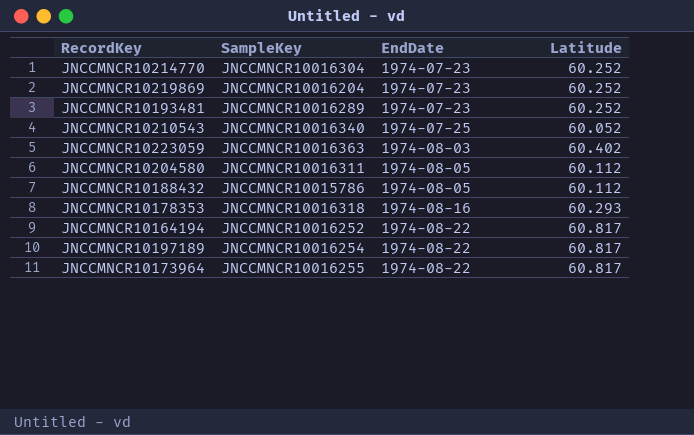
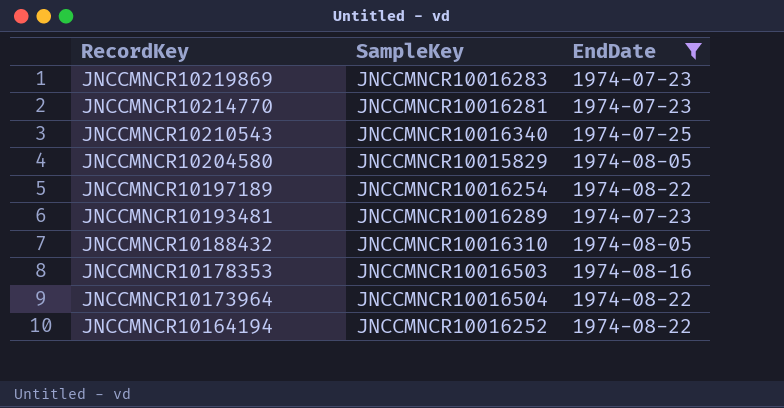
filter: none -> EndDate != 1974-08-03
row order: EndDate ascending -> RecordKey descending
column Latitude | position: 4 -> none
JNCCMNCR10219869 | SampleKey: JNCCMNCR10016204 -> JNCCMNCR10016283
JNCCMNCR10214770 | SampleKey: JNCCMNCR10016304 -> JNCCMNCR10016281
JNCCMNCR10204580 | SampleKey: JNCCMNCR10016311 -> JNCCMNCR10015829
JNCCMNCR10188432 | SampleKey: JNCCMNCR10015786 -> JNCCMNCR10016310
JNCCMNCR10178353 | SampleKey: JNCCMNCR10016318 -> JNCCMNCR10016503
JNCCMNCR10173964 | SampleKey: JNCCMNCR10016255 -> JNCCMNCR10016504

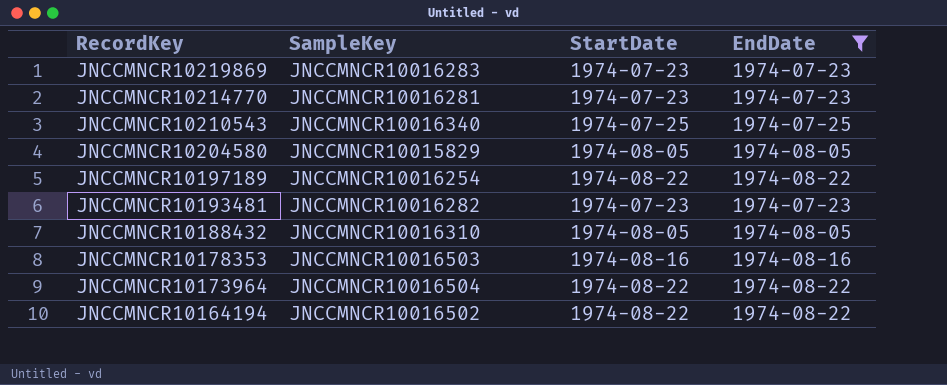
column StartDate | position: none -> 3
JNCCMNCR10193481 | SampleKey: JNCCMNCR10016289 -> JNCCMNCR10016282
JNCCMNCR10164194 | SampleKey: JNCCMNCR10016252 -> JNCCMNCR10016502

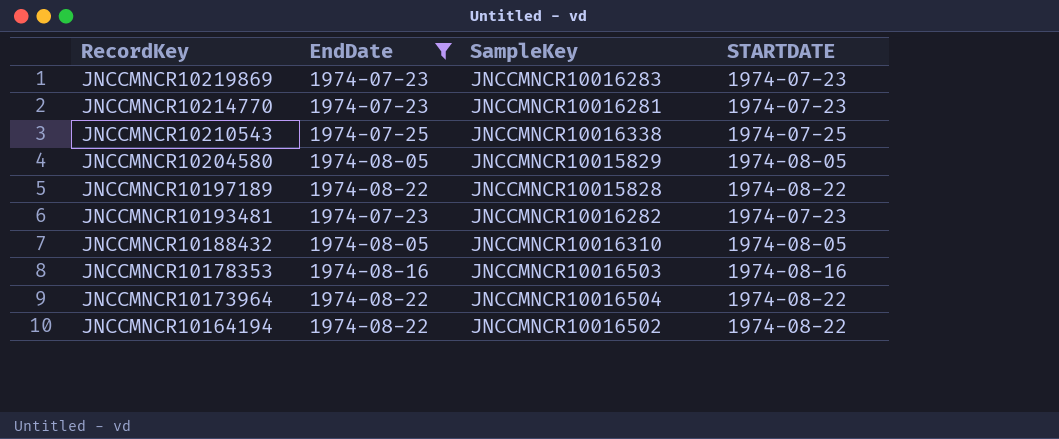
column EndDate | position: 4 -> 2
column name: StartDate -> STARTDATE
JNCCMNCR10210543 | SampleKey: JNCCMNCR10016340 -> JNCCMNCR10016338
JNCCMNCR10197189 | SampleKey: JNCCMNCR10016254 -> JNCCMNCR10015828

